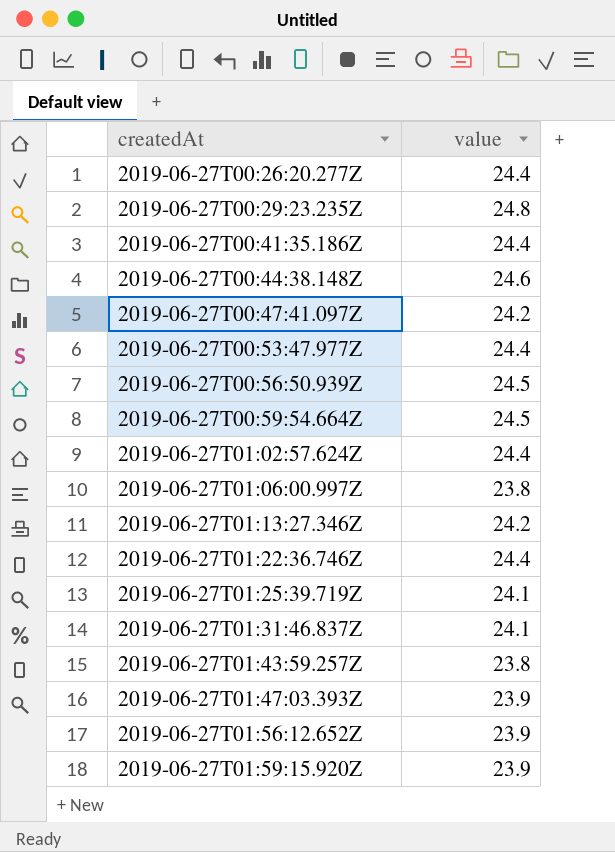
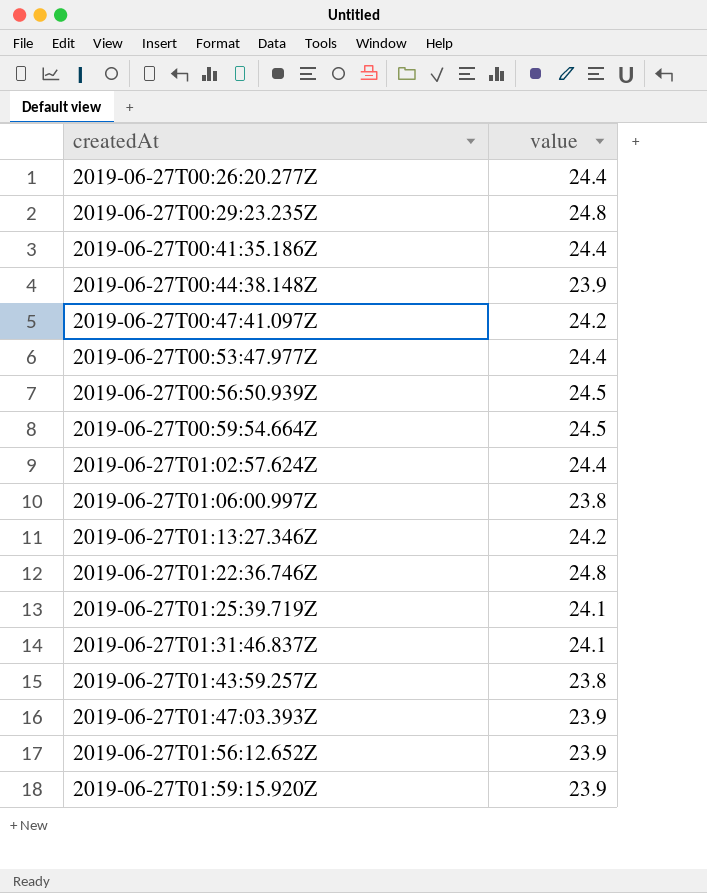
2019-06-27T00:44:38.148Z | value: 24.6 -> 23.9
2019-06-27T01:22:36.746Z | value: 24.4 -> 24.8

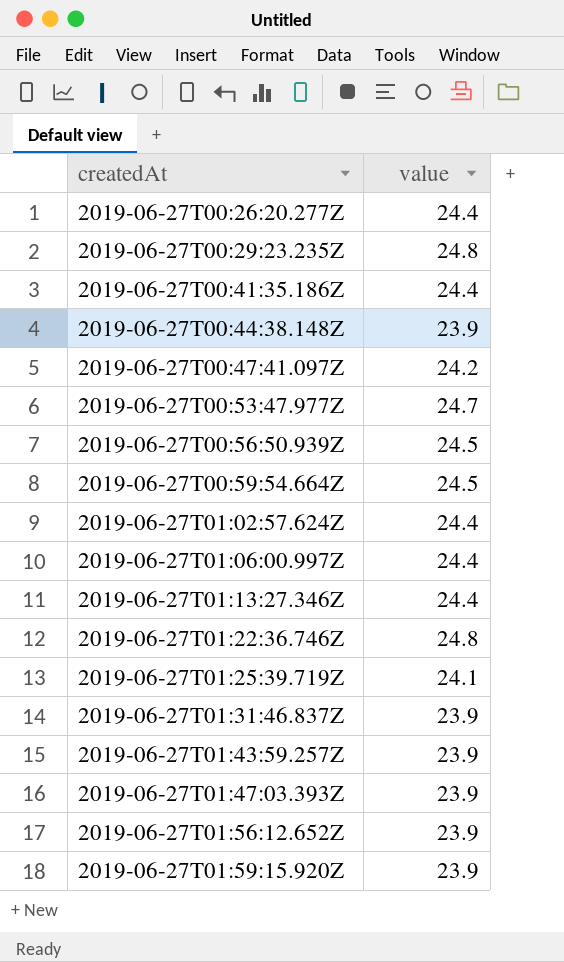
2019-06-27T00:53:47.977Z | value: 24.4 -> 24.7
2019-06-27T01:06:00.997Z | value: 23.8 -> 24.4
2019-06-27T01:13:27.346Z | value: 24.2 -> 24.4
2019-06-27T01:31:46.837Z | value: 24.1 -> 23.9
2019-06-27T01:43:59.257Z | value: 23.8 -> 23.9

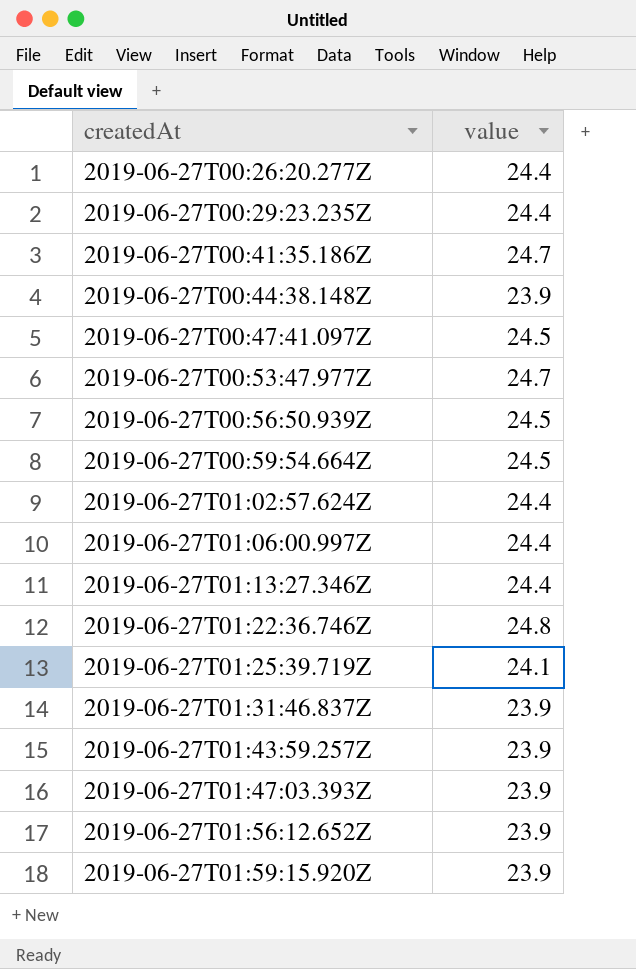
2019-06-27T00:29:23.235Z | value: 24.8 -> 24.4
2019-06-27T00:41:35.186Z | value: 24.4 -> 24.7
2019-06-27T00:47:41.097Z | value: 24.2 -> 24.5

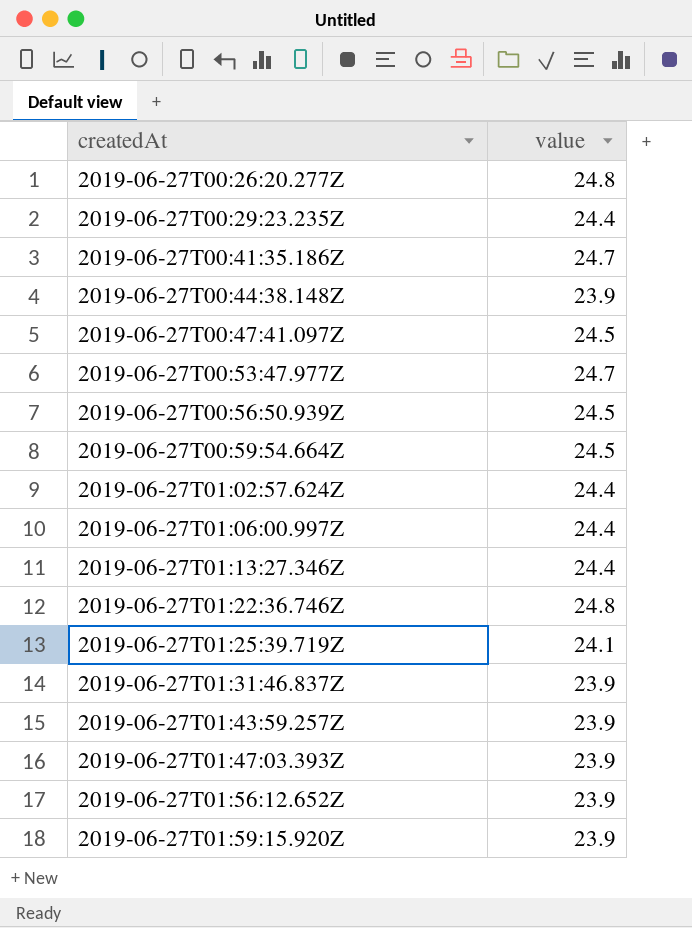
2019-06-27T00:26:20.277Z | value: 24.4 -> 24.8

